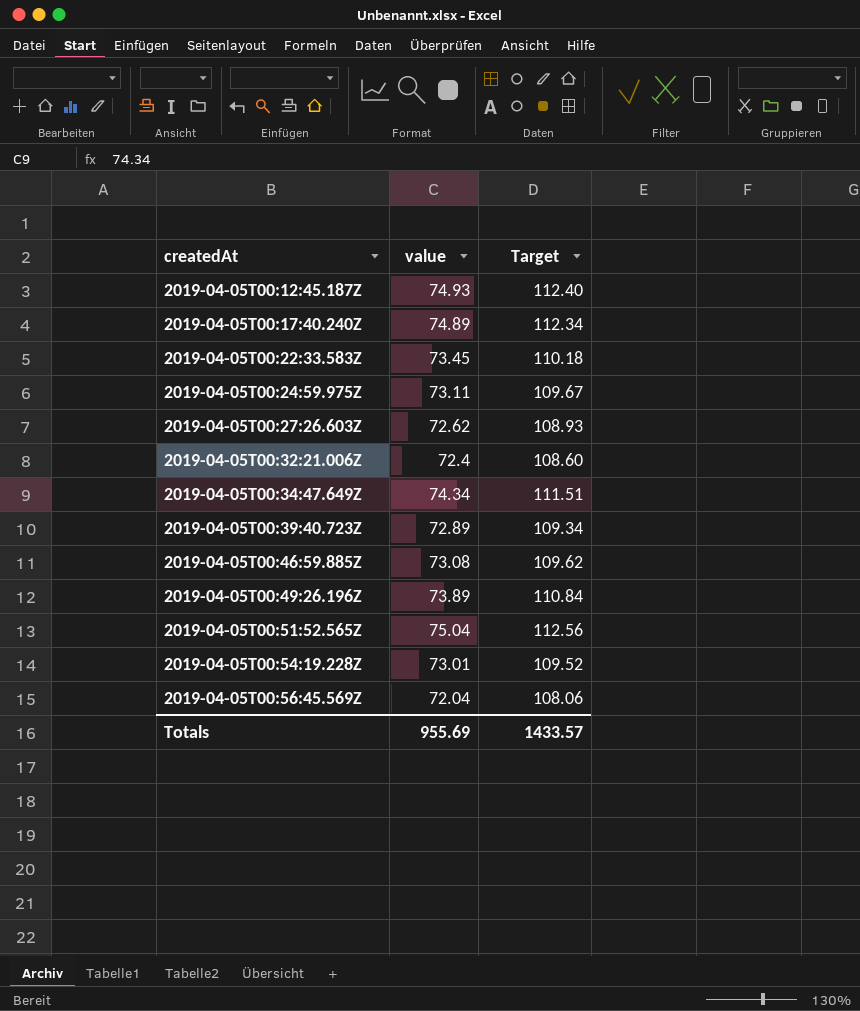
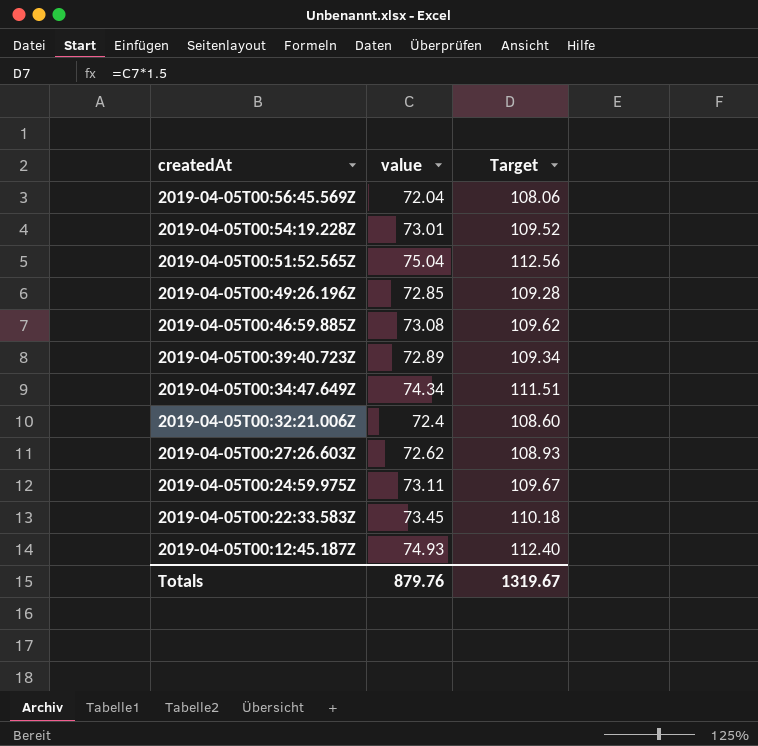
row order: createdAt ascending -> createdAt descending
row 2019-04-05T00:17:40.240Z: 74.89 | 112.34 -> none
2019-04-05T00:49:26.196Z | value: 73.89 -> 72.85
2019-04-05T00:49:26.196Z | Target: 110.84 -> 109.28
Totals | value: 955.69 -> 879.76
Totals | Target: 1433.57 -> 1319.67

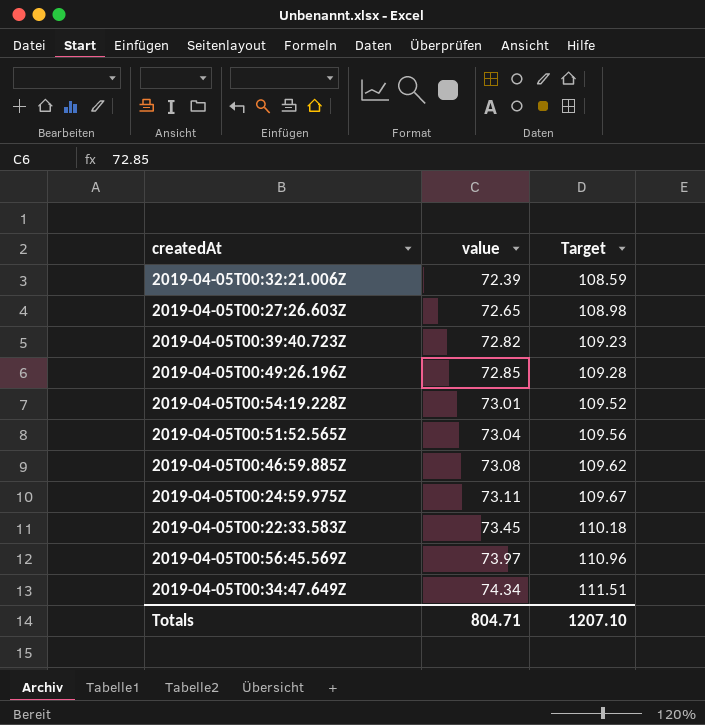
row order: createdAt descending -> value ascending
row 2019-04-05T00:12:45.187Z: 74.93 | 112.40 -> none
2019-04-05T00:32:21.006Z | value: 72.4 -> 72.39
2019-04-05T00:32:21.006Z | Target: 108.60 -> 108.59
2019-04-05T00:27:26.603Z | value: 72.62 -> 72.65
2019-04-05T00:27:26.603Z | Target: 108.93 -> 108.98
2019-04-05T00:39:40.723Z | value: 72.89 -> 72.82
2019-04-05T00:39:40.723Z | Target: 109.34 -> 109.23
2019-04-05T00:51:52.565Z | value: 75.04 -> 73.04
2019-04-05T00:51:52.565Z | Target: 112.56 -> 109.56
2019-04-05T00:56:45.569Z | value: 72.04 -> 73.97
2019-04-05T00:56:45.569Z | Target: 108.06 -> 110.96
Totals | value: 879.76 -> 804.71
Totals | Target: 1319.67 -> 1207.10

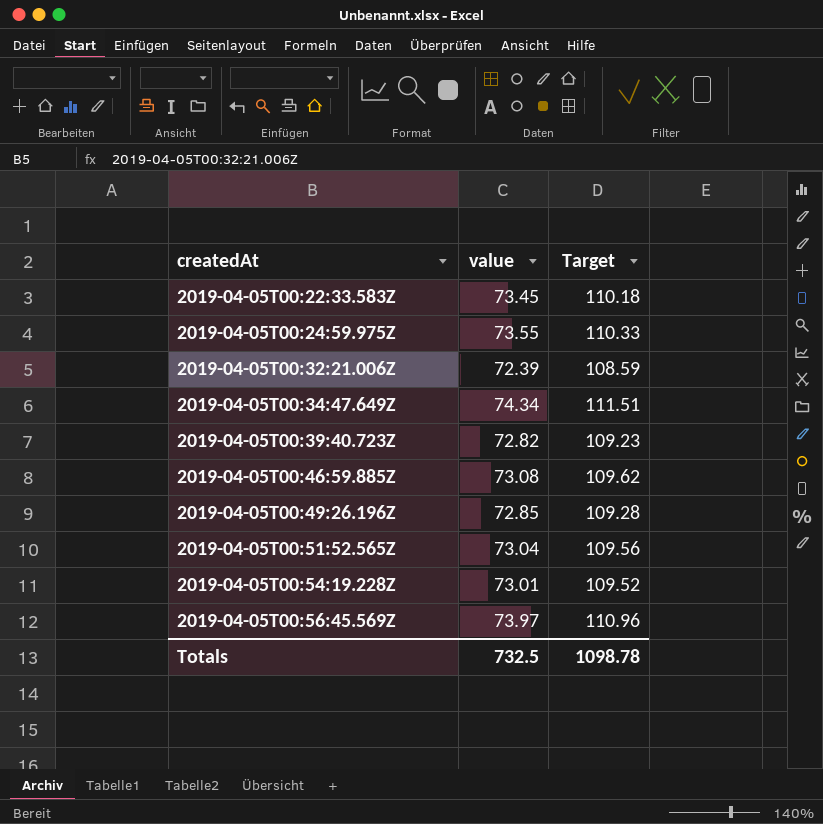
row order: value ascending -> createdAt ascending
row 2019-04-05T00:27:26.603Z: 72.65 | 108.98 -> none
2019-04-05T00:24:59.975Z | value: 73.11 -> 73.55
2019-04-05T00:24:59.975Z | Target: 109.67 -> 110.33
Totals | value: 804.71 -> 732.5
Totals | Target: 1207.10 -> 1098.78

